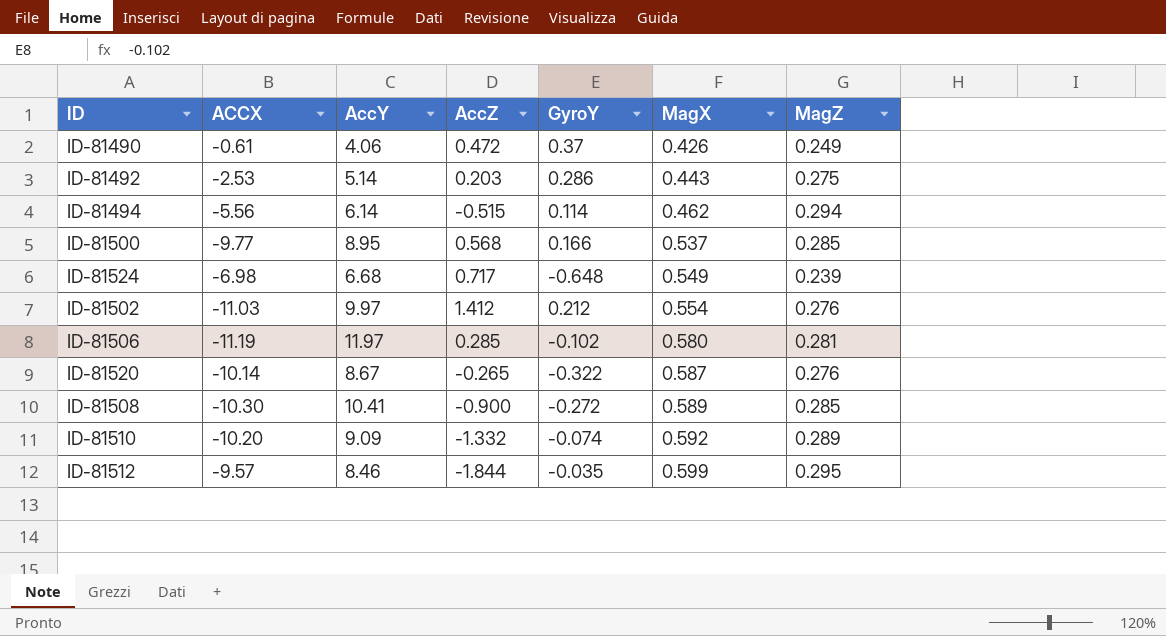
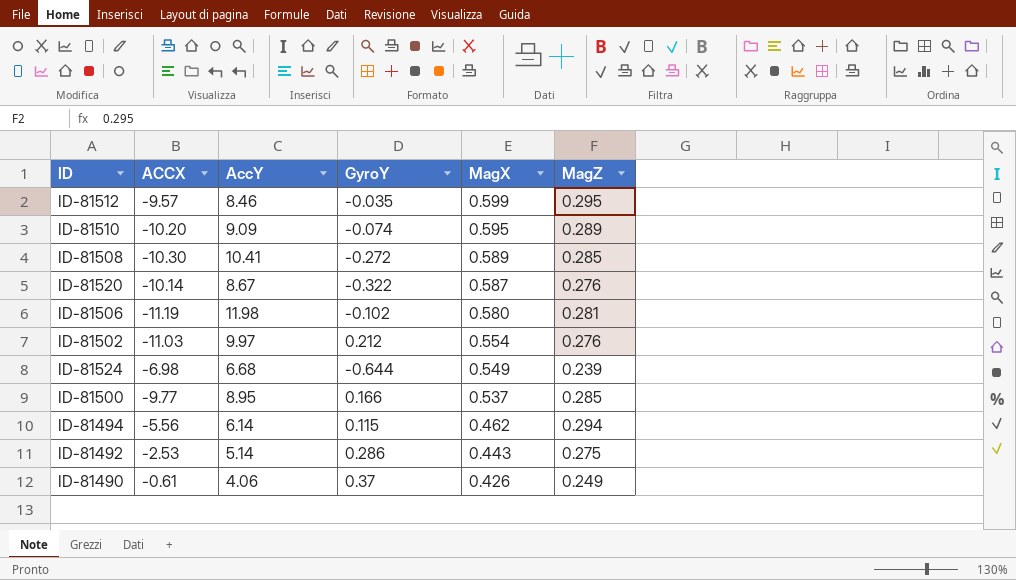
row order: MagX ascending -> MagX descending
column AccZ | position: 4 -> none
ID-81510 | MagX: 0.592 -> 0.595
ID-81506 | AccY: 11.97 -> 11.98
ID-81524 | GyroY: -0.648 -> -0.644
ID-81494 | GyroY: 0.114 -> 0.115

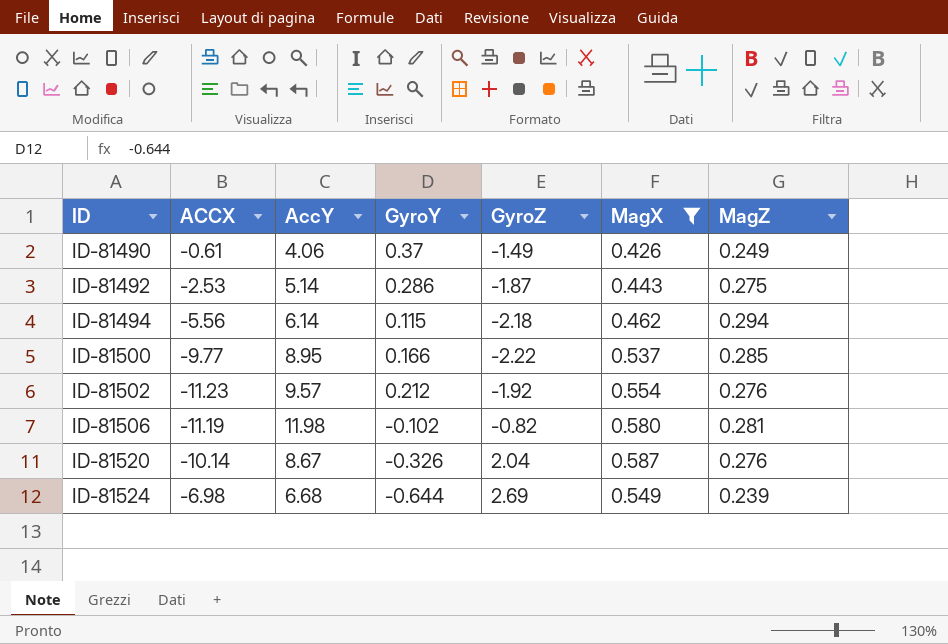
filter: none -> MagX <= 0.587
row order: MagX descending -> ID ascending
column GyroZ | position: none -> 5
ID-81502 | ACCX: -11.03 -> -11.23
ID-81502 | AccY: 9.97 -> 9.57
ID-81520 | GyroY: -0.322 -> -0.326

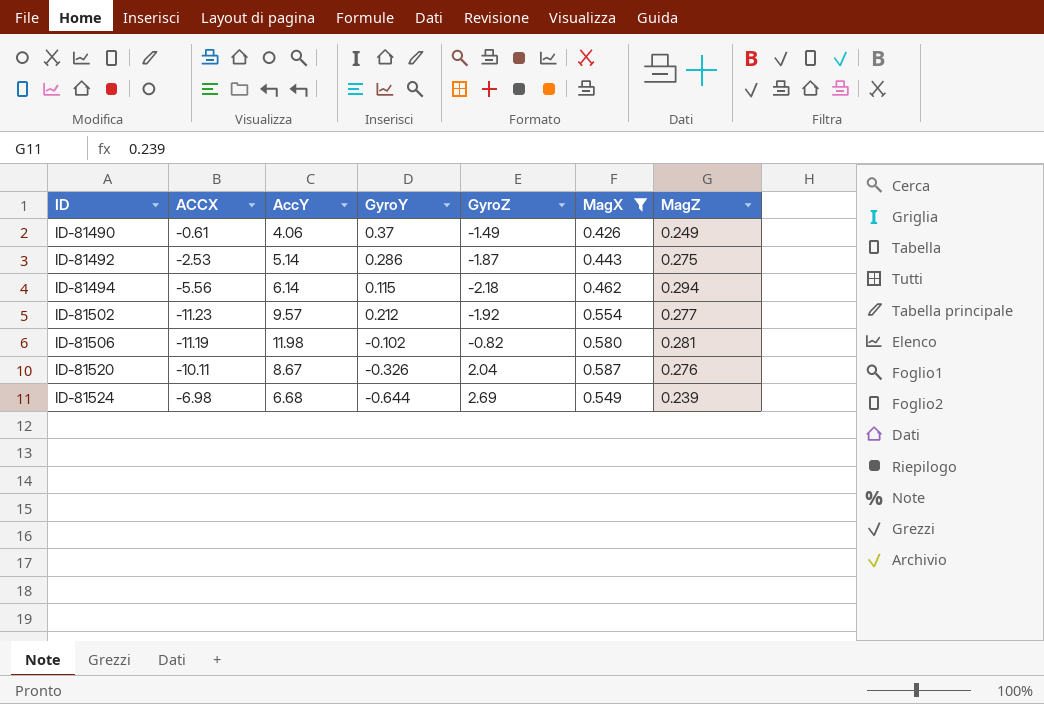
row ID-81500: -9.77 | 8.95 | 0.166 | -2.22 | 0.537 | 0.285 -> none
ID-81502 | MagZ: 0.276 -> 0.277
ID-81520 | ACCX: -10.14 -> -10.11

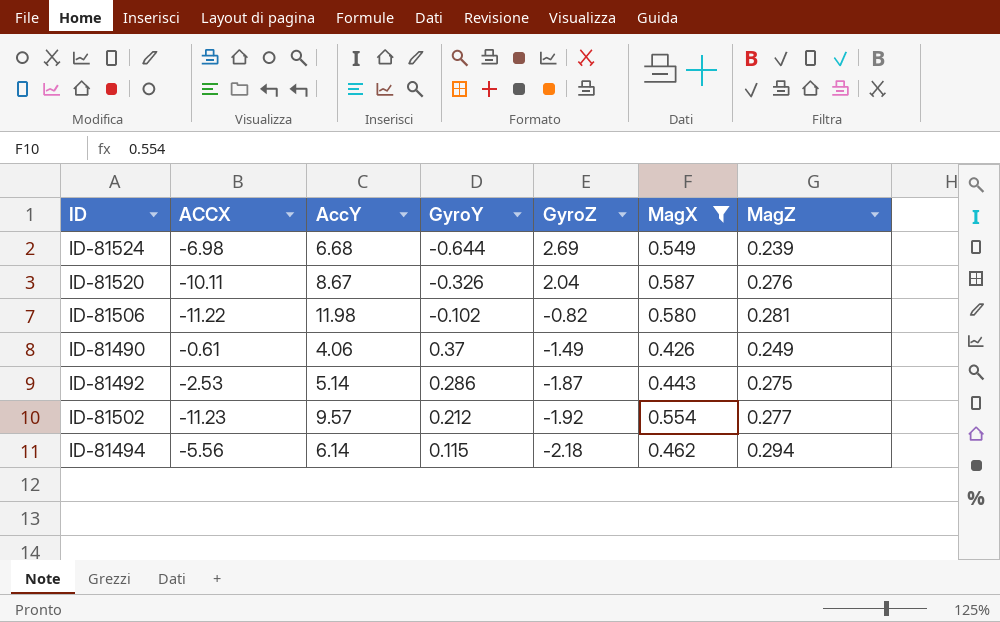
row order: ID ascending -> GyroZ descending
ID-81506 | ACCX: -11.19 -> -11.22

